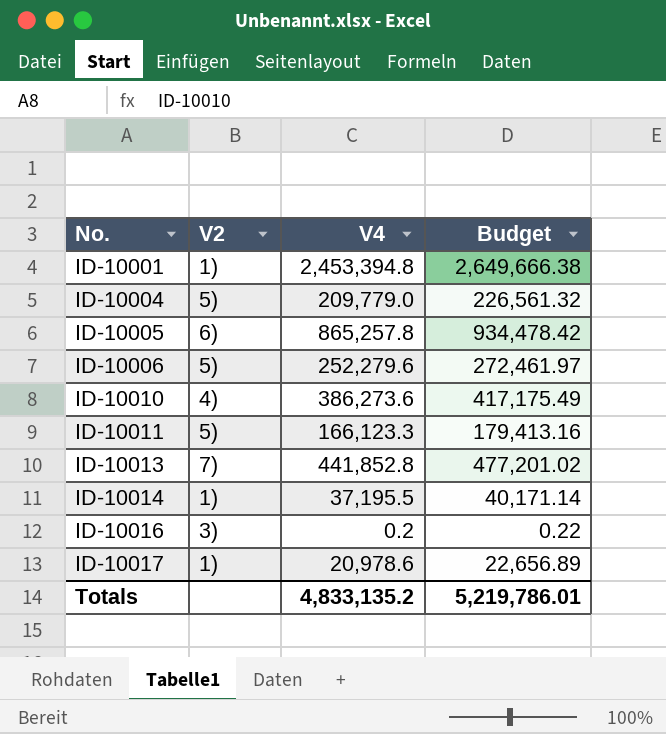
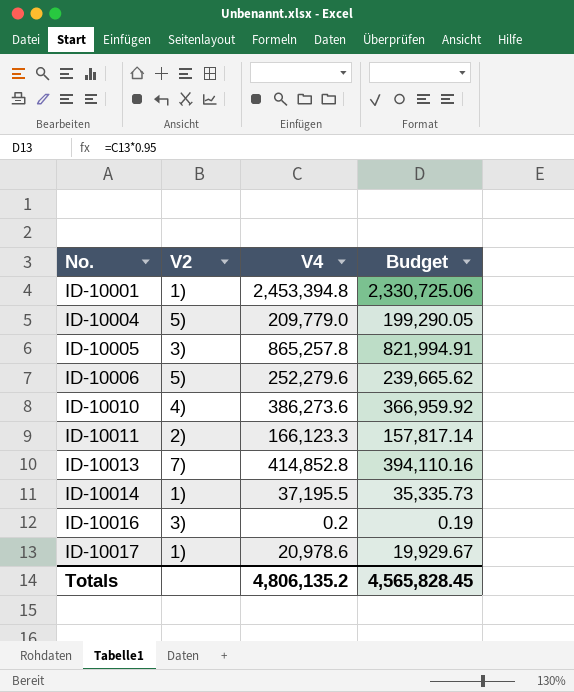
column Budget | formula: [V4] * 1.08 -> [V4] * 0.95
ID-10005 | V2: 6) -> 3)
ID-10011 | V2: 5) -> 2)
ID-10013 | V4: 441,852.8 -> 414,852.8
Totals | V4: 4,833,135.2 -> 4,806,135.2
Totals | Budget: 5,219,786.01 -> 4,565,828.45

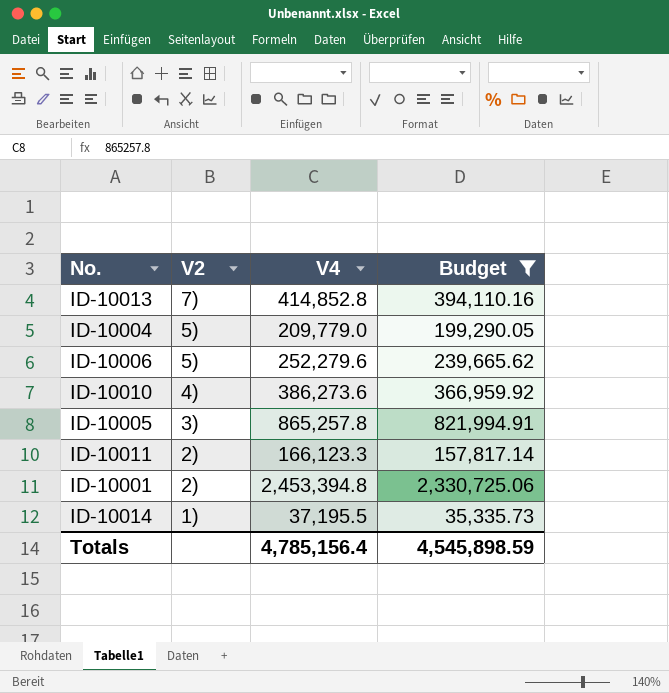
filter: none -> Budget >= 35,335.73
row order: No. ascending -> V2 descending
ID-10001 | V2: 1) -> 2)
Totals | V4: 4,806,135.2 -> 4,785,156.4
Totals | Budget: 4,565,828.45 -> 4,545,898.59

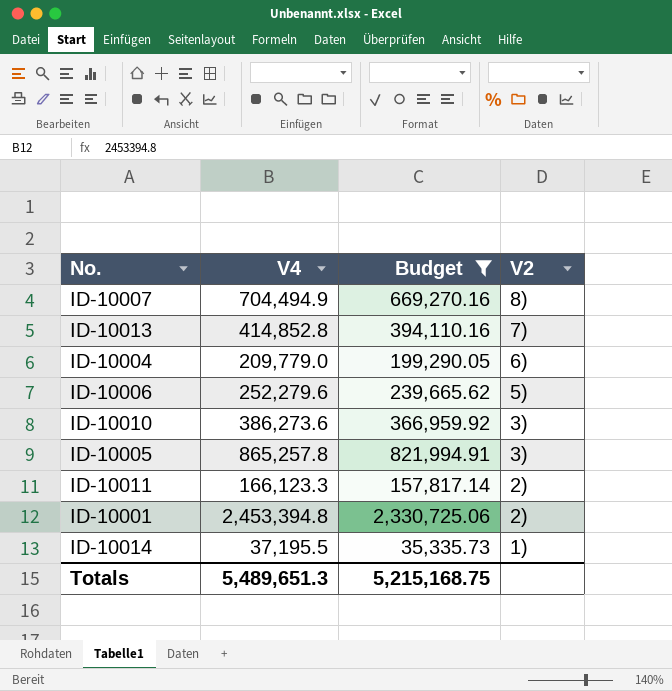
column V2 | position: 2 -> 4
row ID-10007: none -> 704,494.9 | 669,270.16 | 8)
ID-10004 | V2: 5) -> 6)
ID-10010 | V2: 4) -> 3)
Totals | V4: 4,785,156.4 -> 5,489,651.3
Totals | Budget: 4,545,898.59 -> 5,215,168.75

